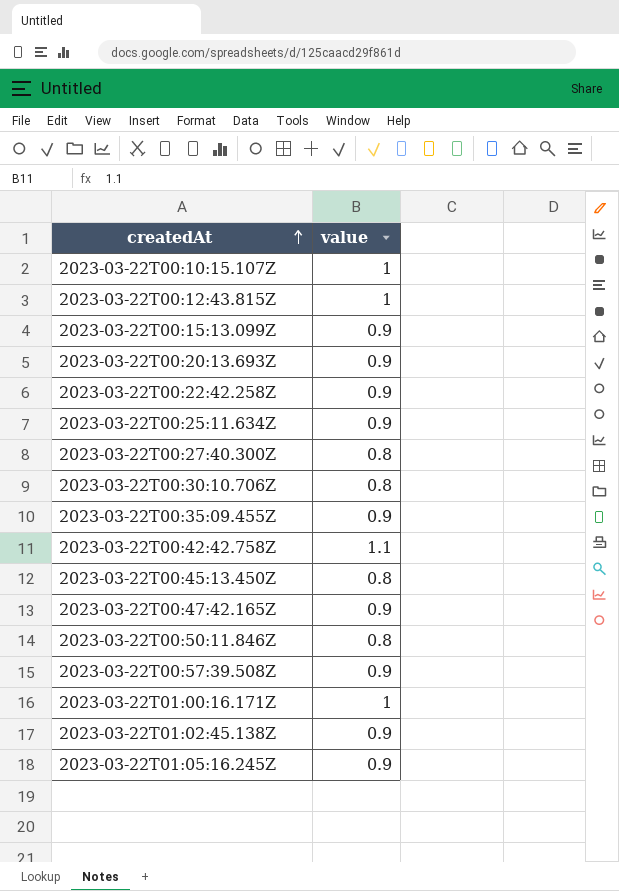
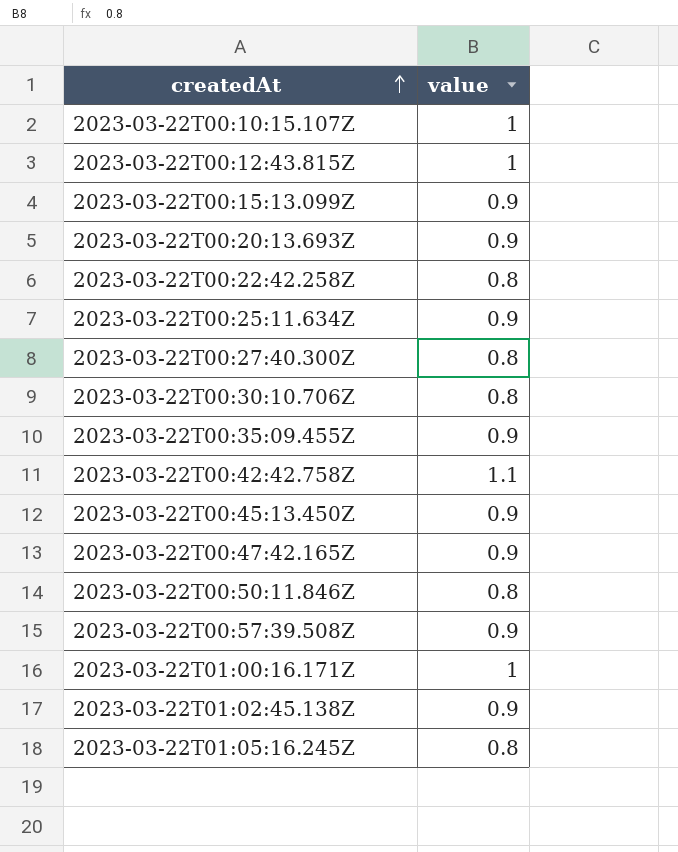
2023-03-22T00:22:42.258Z | value: 0.9 -> 0.8
2023-03-22T00:45:13.450Z | value: 0.8 -> 0.9
2023-03-22T01:05:16.245Z | value: 0.9 -> 0.8

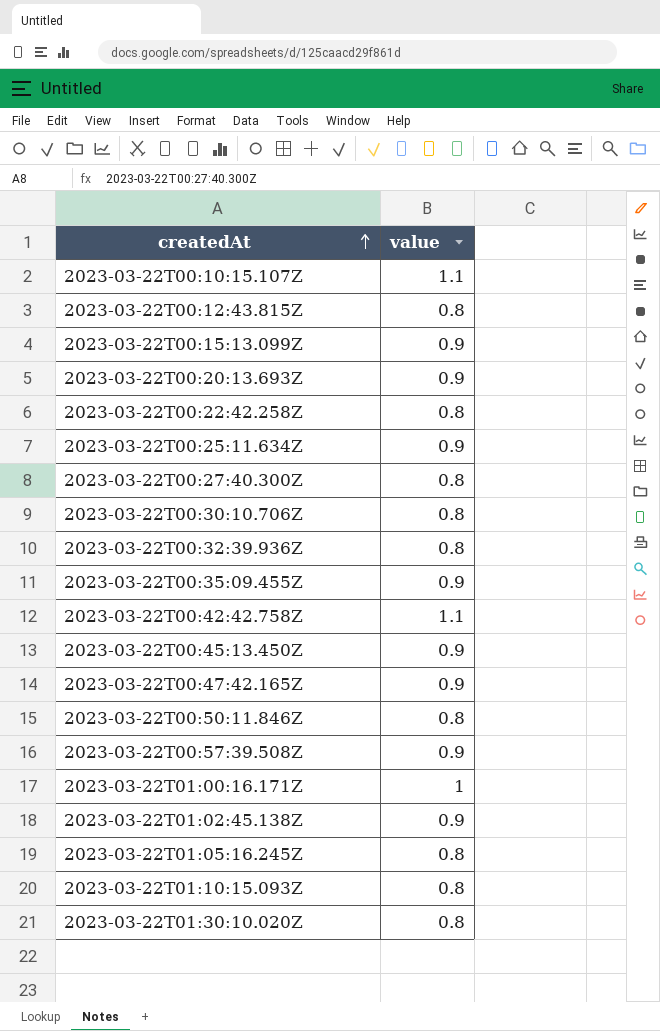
2023-03-22T00:10:15.107Z | value: 1 -> 1.1
2023-03-22T00:12:43.815Z | value: 1 -> 0.8
row 2023-03-22T00:32:39.936Z: none -> 0.8
row 2023-03-22T01:10:15.093Z: none -> 0.8
row 2023-03-22T01:30:10.020Z: none -> 0.8

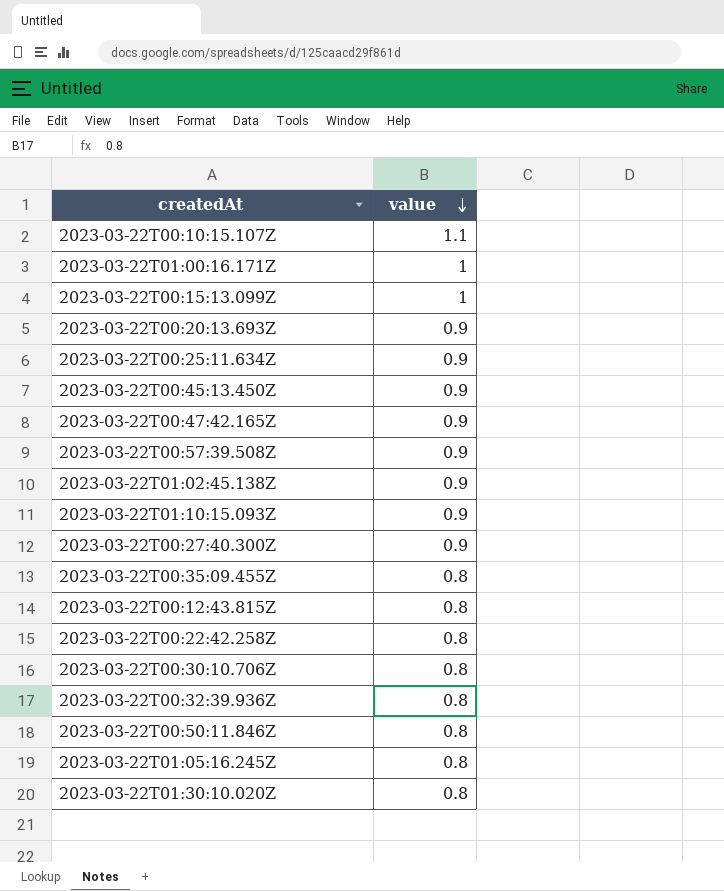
row order: createdAt ascending -> value descending
row 2023-03-22T00:42:42.758Z: 1.1 -> none
2023-03-22T00:15:13.099Z | value: 0.9 -> 1
2023-03-22T01:10:15.093Z | value: 0.8 -> 0.9
2023-03-22T00:27:40.300Z | value: 0.8 -> 0.9
2023-03-22T00:35:09.455Z | value: 0.9 -> 0.8

